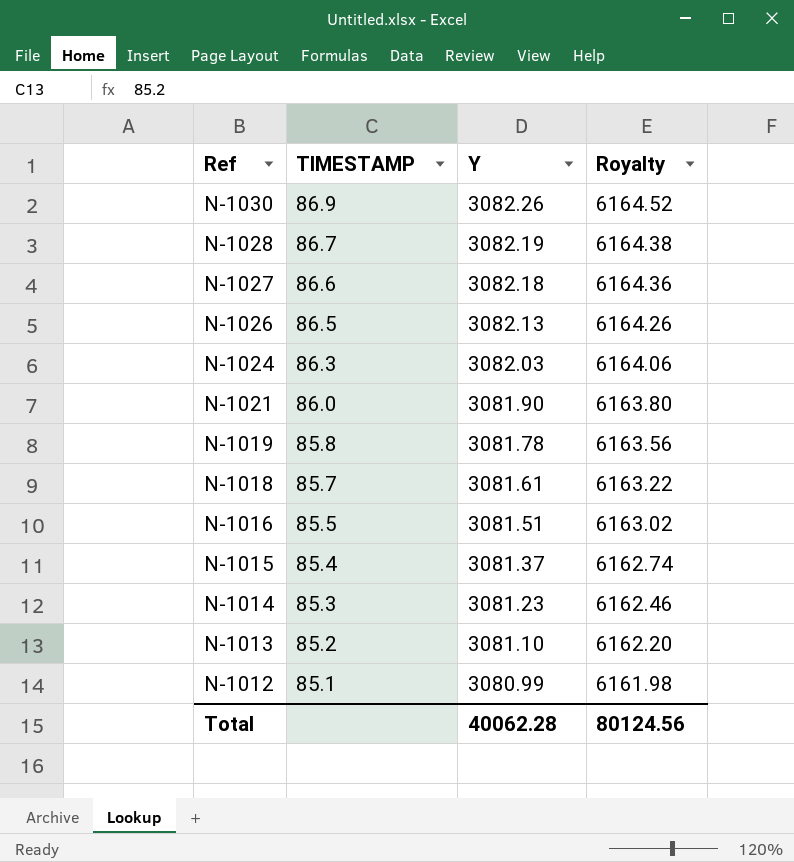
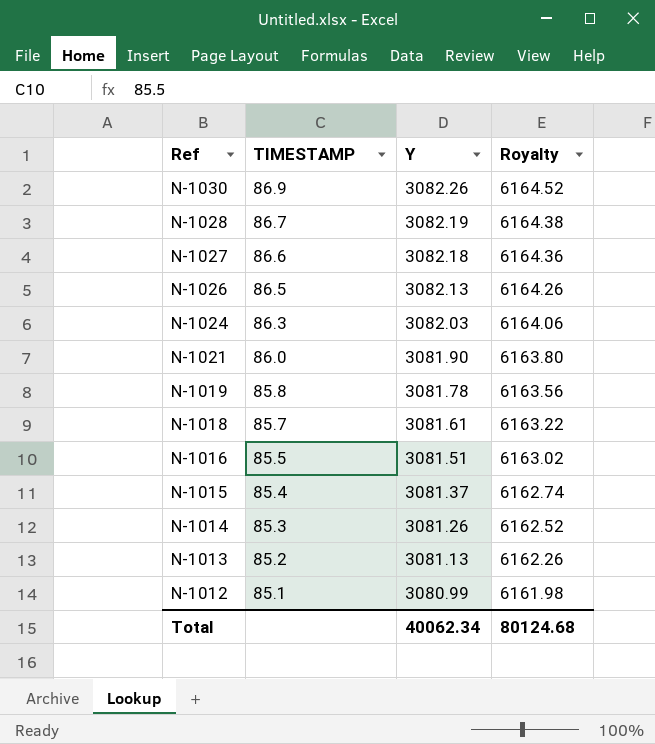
N-1014 | Y: 3081.23 -> 3081.26
N-1014 | Royalty: 6162.46 -> 6162.52
N-1013 | Y: 3081.10 -> 3081.13
N-1013 | Royalty: 6162.20 -> 6162.26
Total | Y: 40062.28 -> 40062.34
Total | Royalty: 80124.56 -> 80124.68

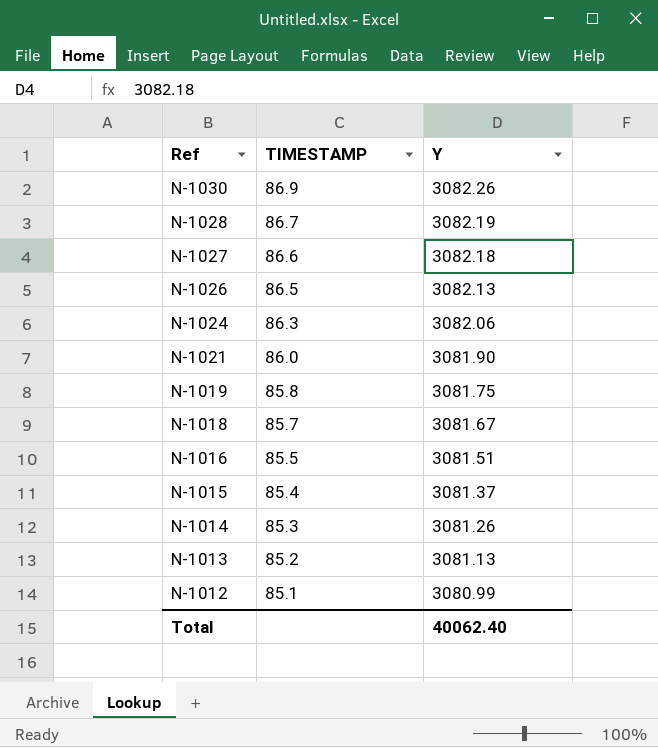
column Royalty | formula: [Y] * 2 -> none
N-1024 | Y: 3082.03 -> 3082.06
N-1019 | Y: 3081.78 -> 3081.75
N-1018 | Y: 3081.61 -> 3081.67
Total | Y: 40062.34 -> 40062.40

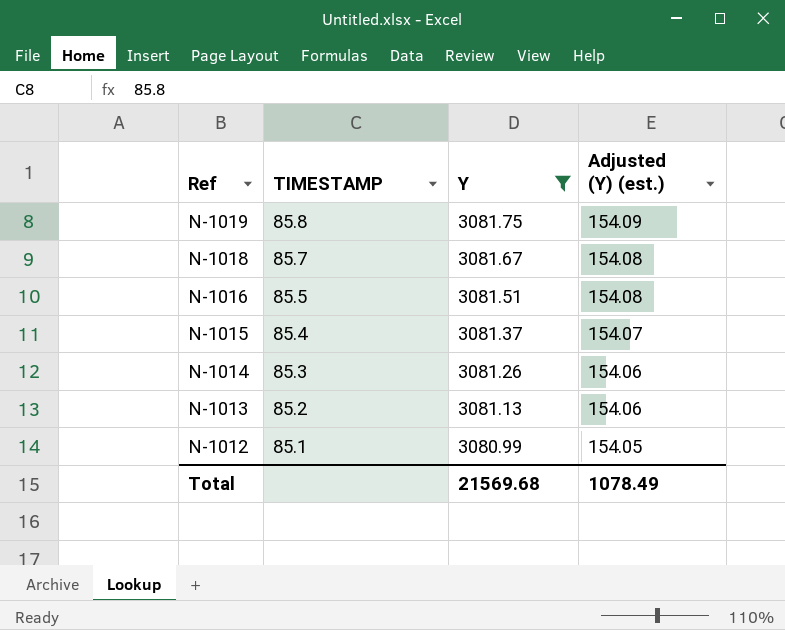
filter: none -> Y <= 3081.75
column Adjusted (Y) (est.) | formula: none -> [Y] * 0.05
Total | Y: 40062.40 -> 21569.68

